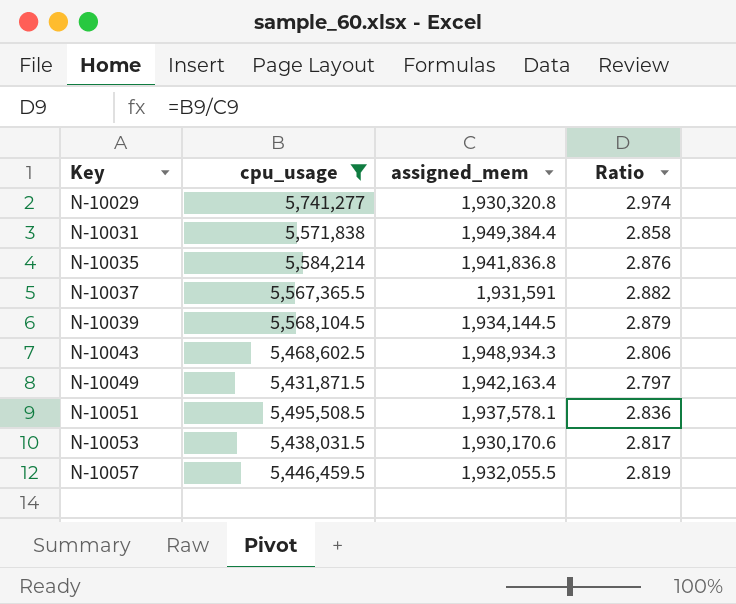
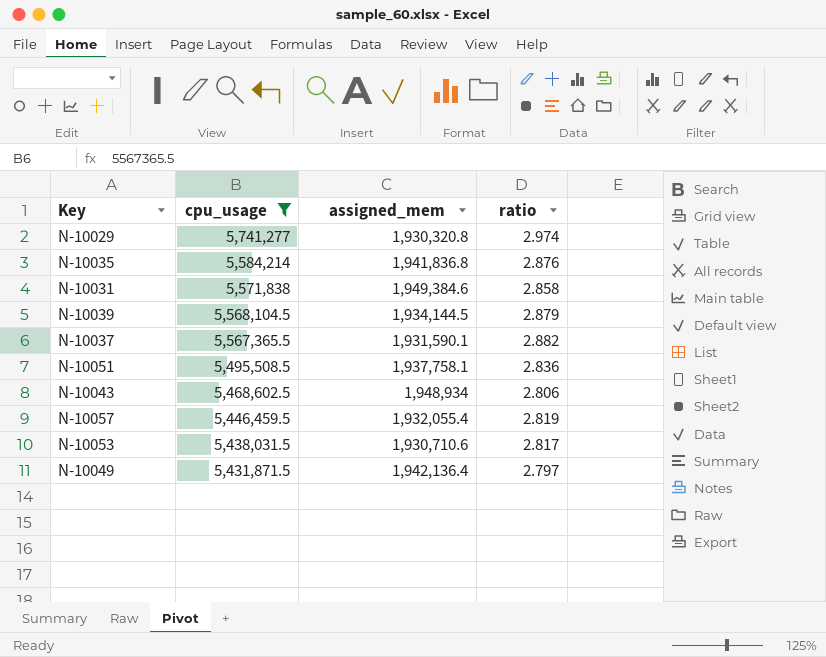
row order: Key ascending -> cpu_usage descending
column name: Ratio -> ratio
N-10031 | assigned_mem: 1,949,384.4 -> 1,949,384.6
N-10037 | assigned_mem: 1,931,591 -> 1,931,590.1
N-10051 | assigned_mem: 1,937,578.1 -> 1,937,758.1
N-10043 | assigned_mem: 1,948,934.3 -> 1,948,934
N-10057 | assigned_mem: 1,932,055.5 -> 1,932,055.4
N-10053 | assigned_mem: 1,930,170.6 -> 1,930,710.6
N-10049 | assigned_mem: 1,942,163.4 -> 1,942,136.4

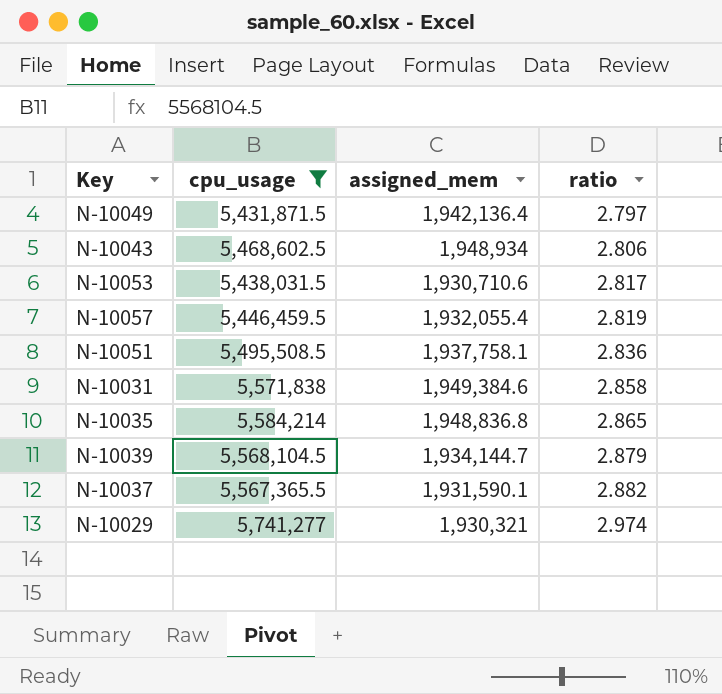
row order: cpu_usage descending -> ratio ascending
N-10035 | assigned_mem: 1,941,836.8 -> 1,948,836.8
N-10035 | ratio: 2.876 -> 2.865
N-10039 | assigned_mem: 1,934,144.5 -> 1,934,144.7
N-10029 | assigned_mem: 1,930,320.8 -> 1,930,321

